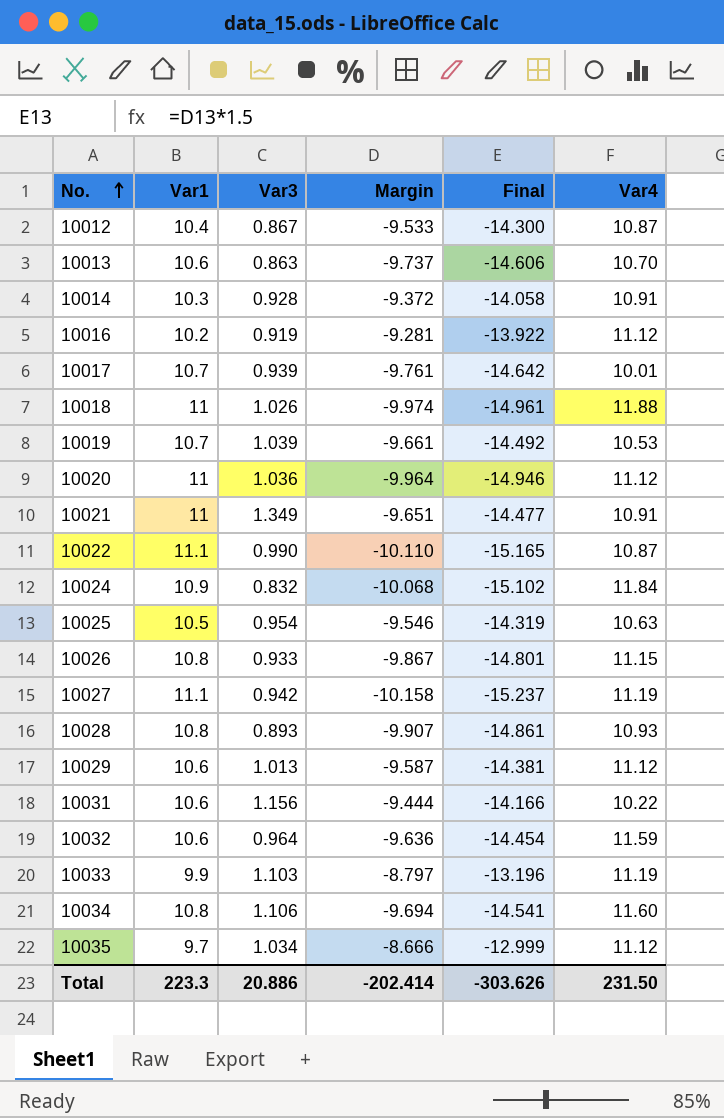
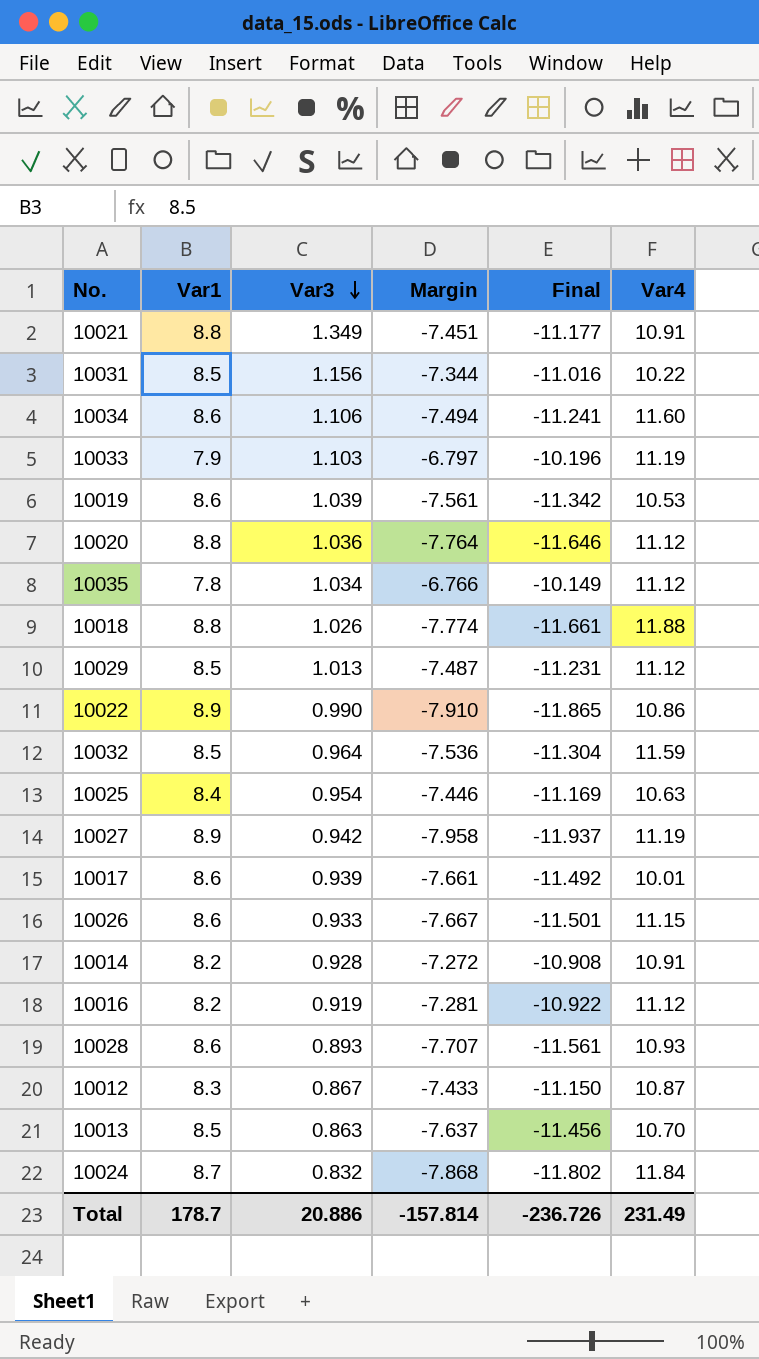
row order: No. ascending -> Var3 descending
10021 | Var1: 11 -> 8.8
10021 | Margin: -9.651 -> -7.451
10021 | Final: -14.477 -> -11.177
10031 | Var1: 10.6 -> 8.5
10031 | Margin: -9.444 -> -7.344
10031 | Final: -14.166 -> -11.016
10034 | Var1: 10.8 -> 8.6
10034 | Margin: -9.694 -> -7.494
10034 | Final: -14.541 -> -11.241
10033 | Var1: 9.9 -> 7.9
10033 | Margin: -8.797 -> -6.797
10033 | Final: -13.196 -> -10.196
10019 | Var1: 10.7 -> 8.6
10019 | Margin: -9.661 -> -7.561
10019 | Final: -14.492 -> -11.342
10020 | Var1: 11 -> 8.8
10020 | Margin: -9.964 -> -7.764
10020 | Final: -14.946 -> -11.646
10035 | Var1: 9.7 -> 7.8
10035 | Margin: -8.666 -> -6.766
10035 | Final: -12.999 -> -10.149
10018 | Var1: 11 -> 8.8
10018 | Margin: -9.974 -> -7.774
10018 | Final: -14.961 -> -11.661
10029 | Var1: 10.6 -> 8.5
10029 | Margin: -9.587 -> -7.487
10029 | Final: -14.381 -> -11.231
10022 | Var1: 11.1 -> 8.9
10022 | Margin: -10.110 -> -7.910
10022 | Final: -15.165 -> -11.865
10022 | Var4: 10.87 -> 10.86
10032 | Var1: 10.6 -> 8.5
10032 | Margin: -9.636 -> -7.536
10032 | Final: -14.454 -> -11.304
10025 | Var1: 10.5 -> 8.4
10025 | Margin: -9.546 -> -7.446
10025 | Final: -14.319 -> -11.169
10027 | Var1: 11.1 -> 8.9
10027 | Margin: -10.158 -> -7.958
10027 | Final: -15.237 -> -11.937
10017 | Var1: 10.7 -> 8.6
10017 | Margin: -9.761 -> -7.661
10017 | Final: -14.642 -> -11.492
10026 | Var1: 10.8 -> 8.6
10026 | Margin: -9.867 -> -7.667
10026 | Final: -14.801 -> -11.501
10014 | Var1: 10.3 -> 8.2
10014 | Margin: -9.372 -> -7.272
10014 | Final: -14.058 -> -10.908
10016 | Var1: 10.2 -> 8.2
10016 | Margin: -9.281 -> -7.281
10016 | Final: -13.922 -> -10.922
10028 | Var1: 10.8 -> 8.6
10028 | Margin: -9.907 -> -7.707
10028 | Final: -14.861 -> -11.561
10012 | Var1: 10.4 -> 8.3
10012 | Margin: -9.533 -> -7.433
10012 | Final: -14.300 -> -11.150
10013 | Var1: 10.6 -> 8.5
10013 | Margin: -9.737 -> -7.637
10013 | Final: -14.606 -> -11.456
10024 | Var1: 10.9 -> 8.7
10024 | Margin: -10.068 -> -7.868
10024 | Final: -15.102 -> -11.802
Total | Var1: 223.3 -> 178.7
Total | Margin: -202.414 -> -157.814
Total | Final: -303.626 -> -236.726
Total | Var4: 231.50 -> 231.49

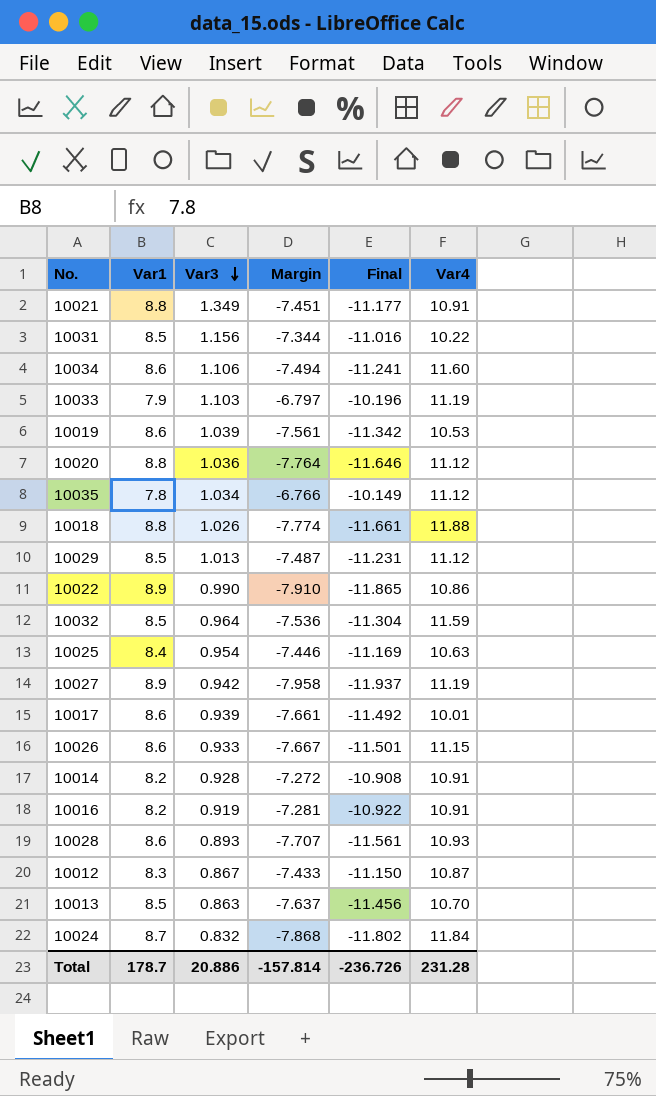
10016 | Var4: 11.12 -> 10.91
Total | Var4: 231.49 -> 231.28

